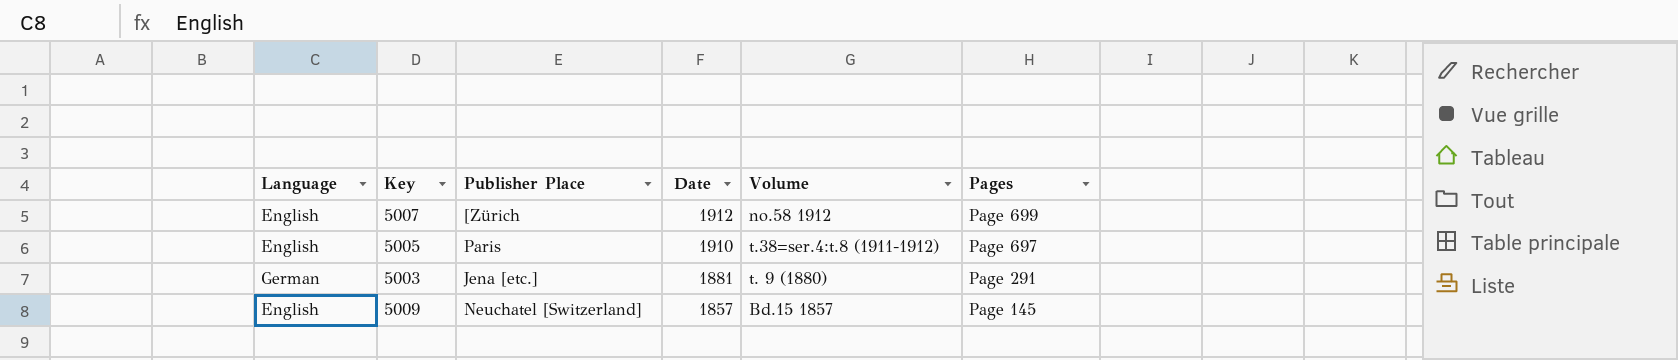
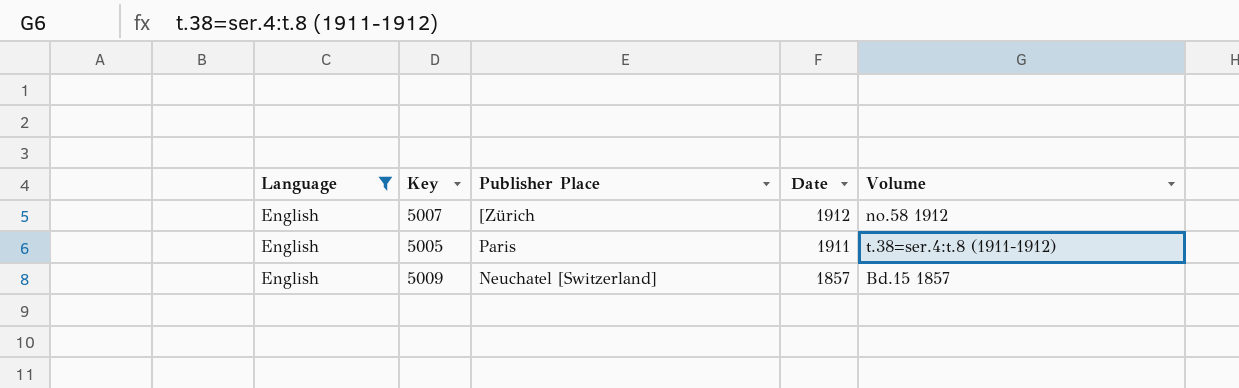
filter: none -> Language = English
column Pages | position: 6 -> none
5005 | Date: 1910 -> 1911

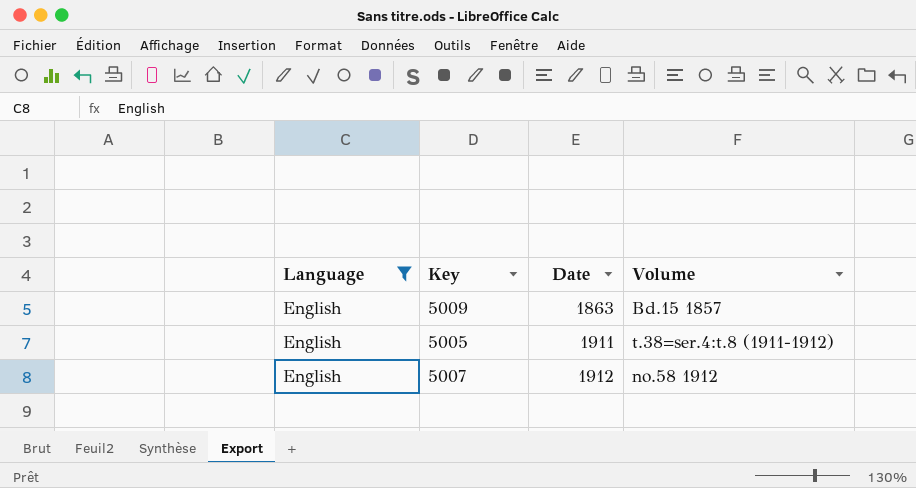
row order: Date descending -> Date ascending
column Publisher Place | position: 3 -> none
5009 | Date: 1857 -> 1863

